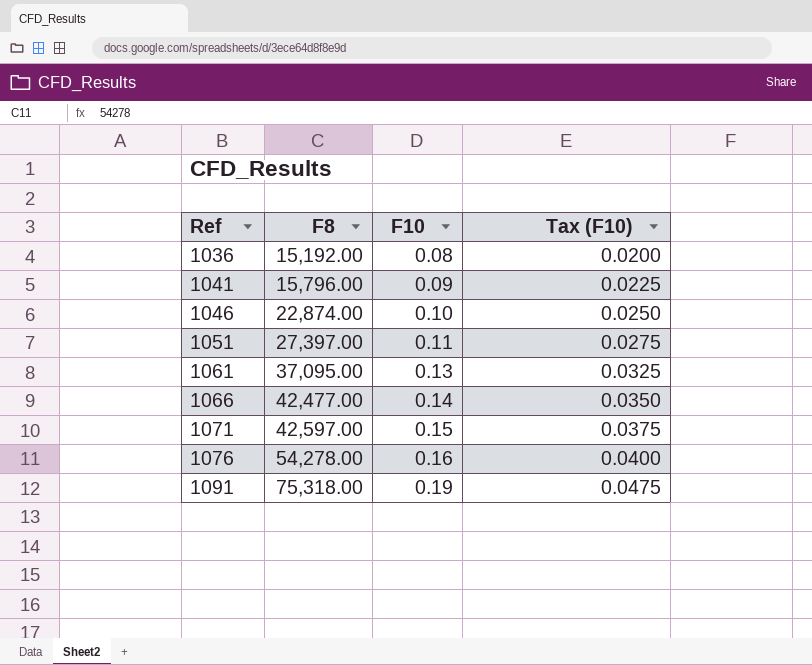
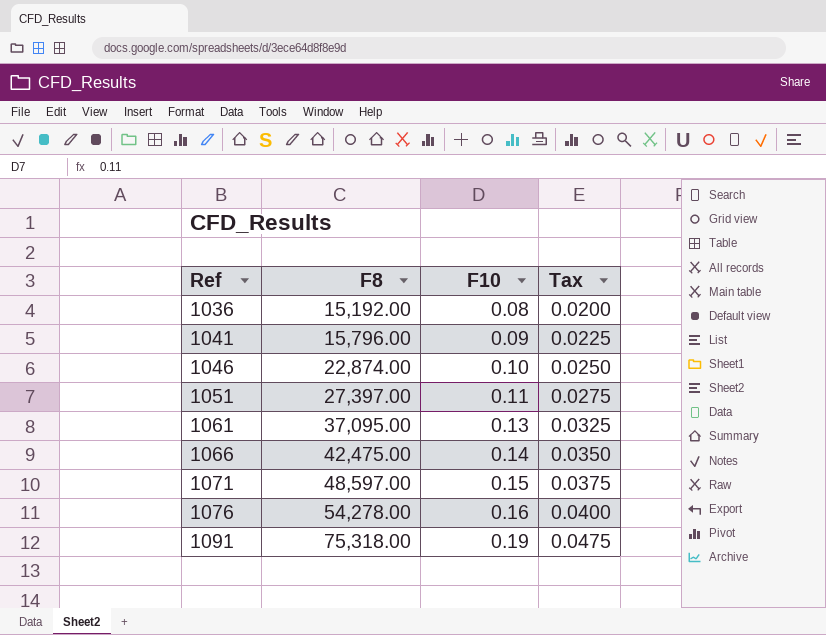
column name: Tax (F10) -> Tax
1066 | F8: 42,477.00 -> 42,475.00
1071 | F8: 42,597.00 -> 48,597.00

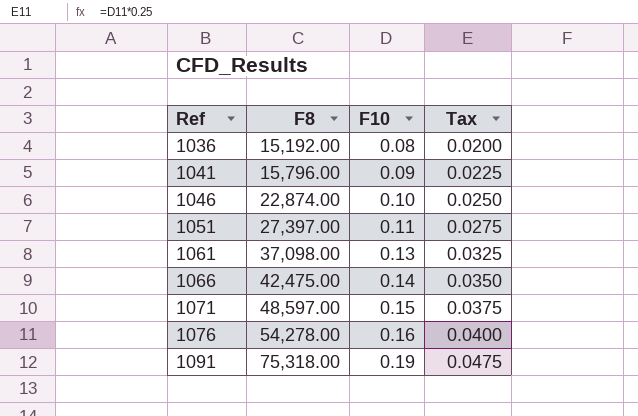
1061 | F8: 37,095.00 -> 37,098.00

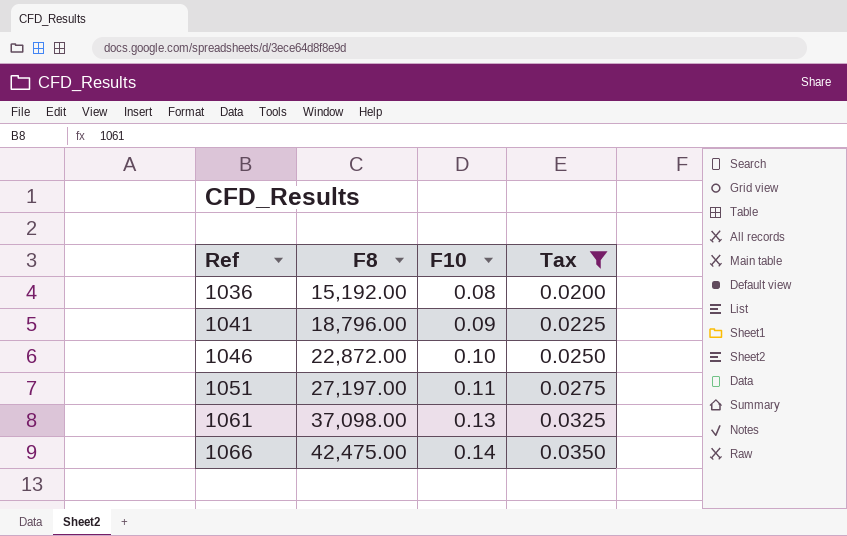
filter: none -> Tax <= 0.0350
1041 | F8: 15,796.00 -> 18,796.00
1046 | F8: 22,874.00 -> 22,872.00
1051 | F8: 27,397.00 -> 27,197.00

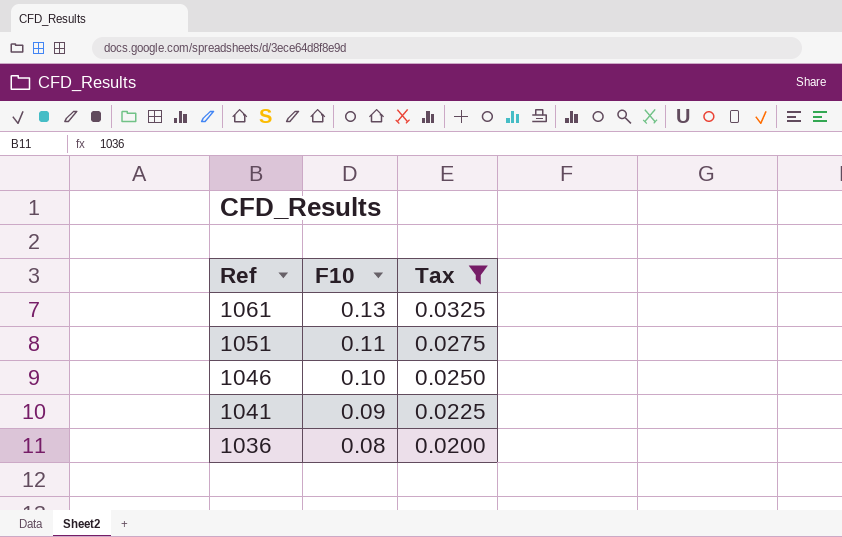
row order: Ref ascending -> Ref descending
column F8 | position: 2 -> none
row 1066: 42,475.00 | 0.14 | 0.0350 -> none

